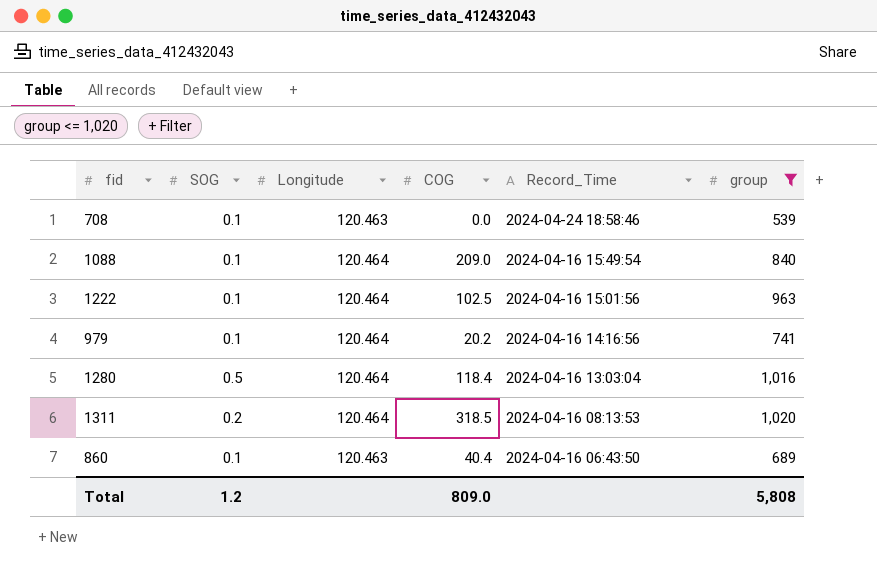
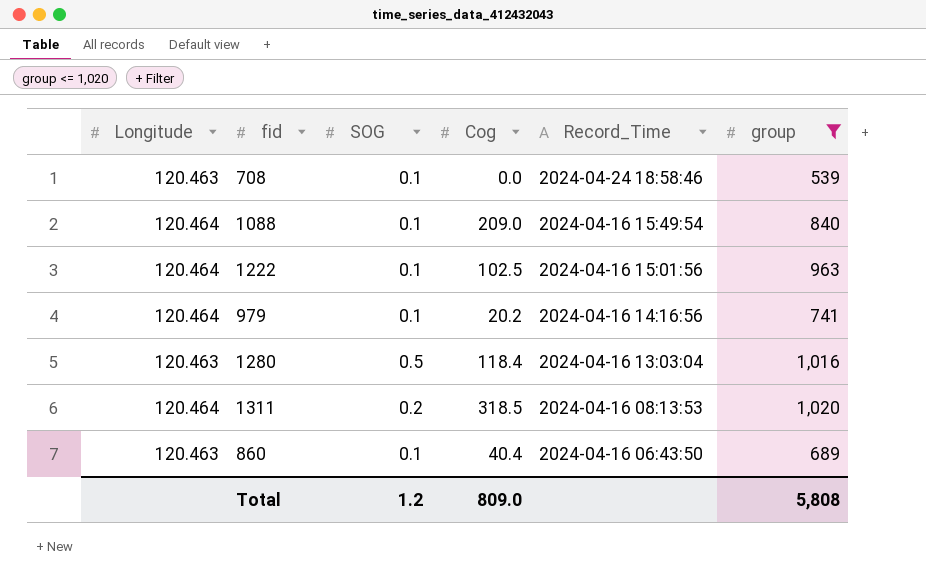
column Longitude | position: 3 -> 1
column name: COG -> Cog
1280 | Longitude: 120.464 -> 120.463

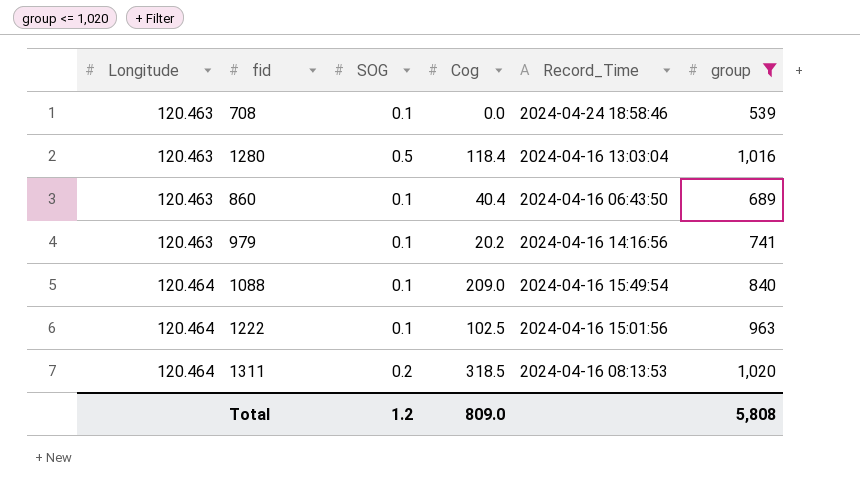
row order: Record_Time descending -> Longitude ascending
979 | Longitude: 120.464 -> 120.463

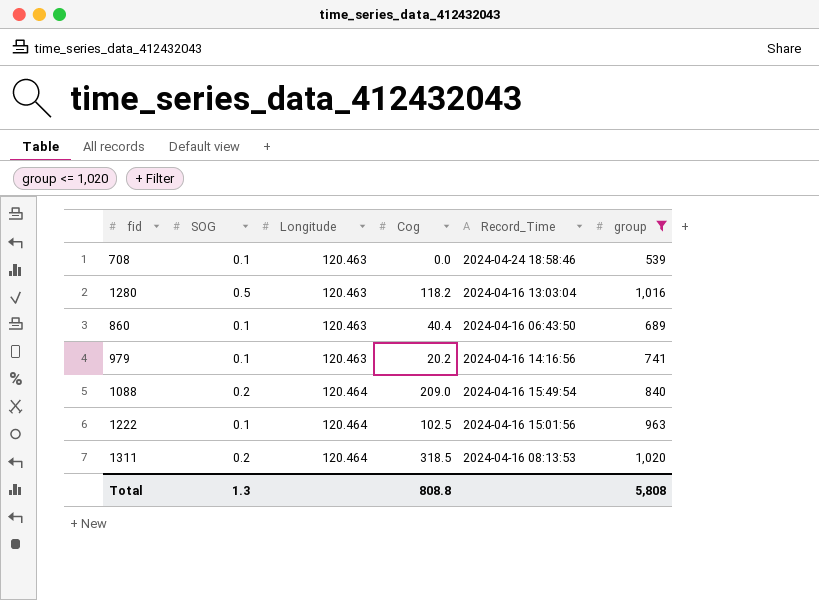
column Longitude | position: 1 -> 3
1280 | Cog: 118.4 -> 118.2
1088 | SOG: 0.1 -> 0.2
Total | SOG: 1.2 -> 1.3
Total | Cog: 809.0 -> 808.8

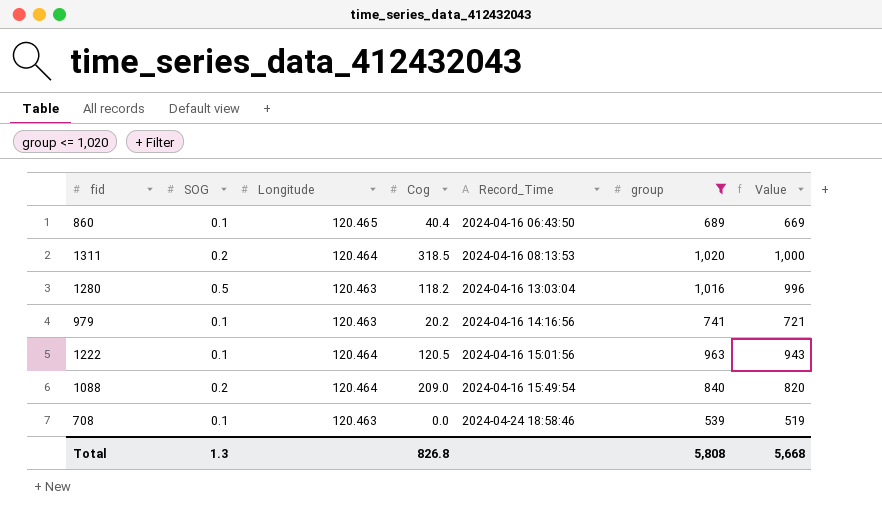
row order: Longitude ascending -> Record_Time ascending
column Value | formula: none -> [group] - 20
860 | Longitude: 120.463 -> 120.465
1222 | Cog: 102.5 -> 120.5
Total | Cog: 808.8 -> 826.8

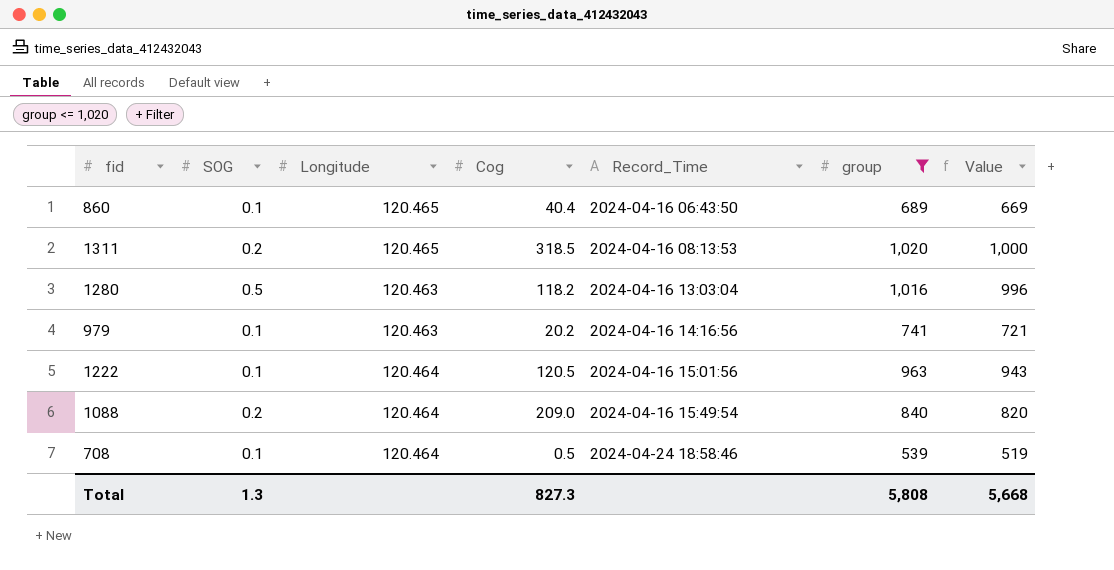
1311 | Longitude: 120.464 -> 120.465
708 | Longitude: 120.463 -> 120.464
708 | Cog: 0.0 -> 0.5
Total | Cog: 826.8 -> 827.3

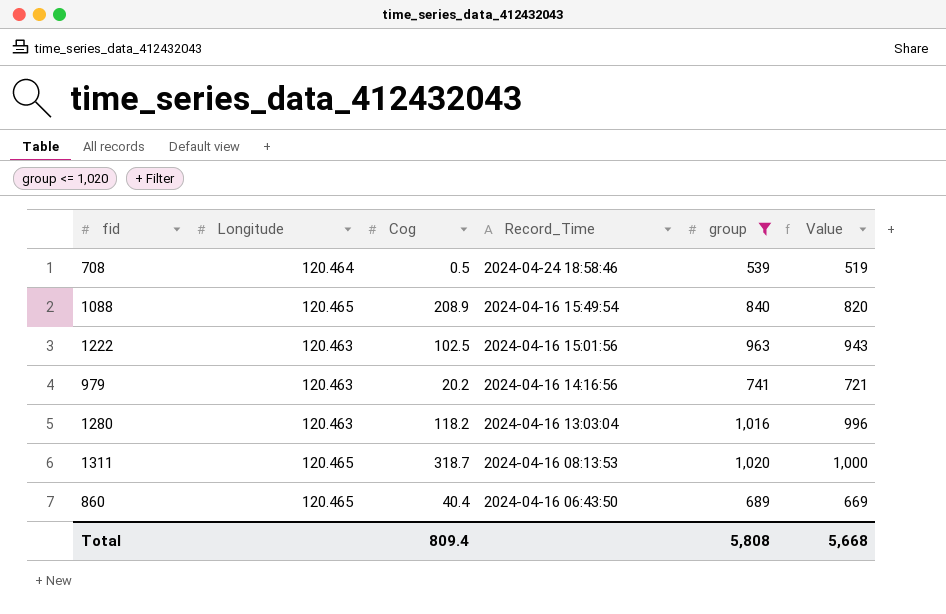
row order: Record_Time ascending -> Record_Time descending
column SOG | position: 2 -> none
1088 | Longitude: 120.464 -> 120.465
1088 | Cog: 209.0 -> 208.9
1222 | Longitude: 120.464 -> 120.463
1222 | Cog: 120.5 -> 102.5
1311 | Cog: 318.5 -> 318.7
Total | Cog: 827.3 -> 809.4

